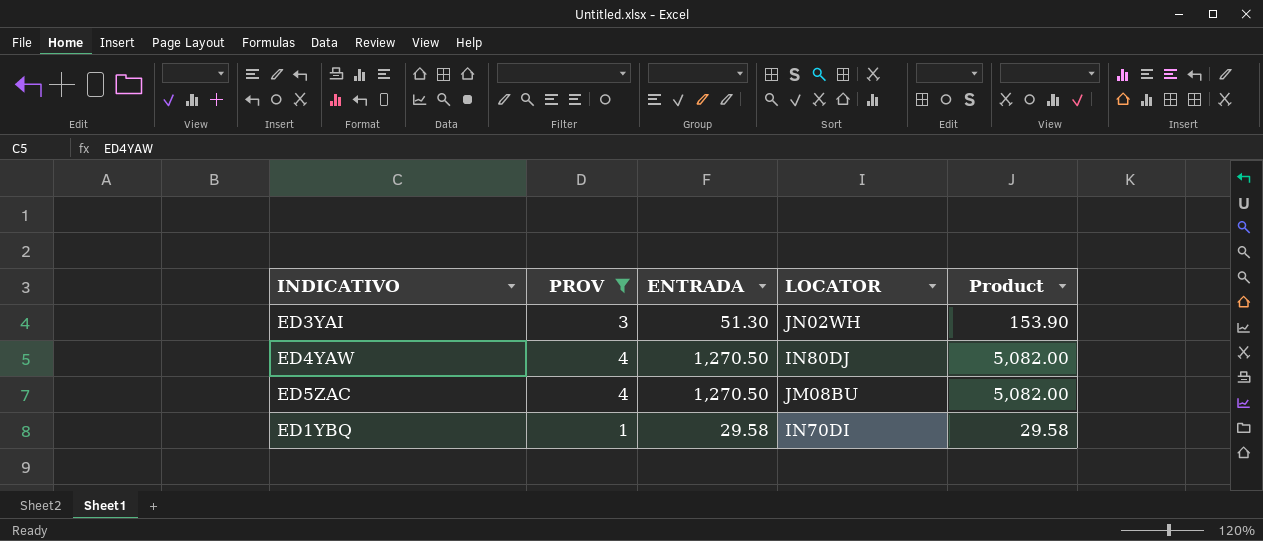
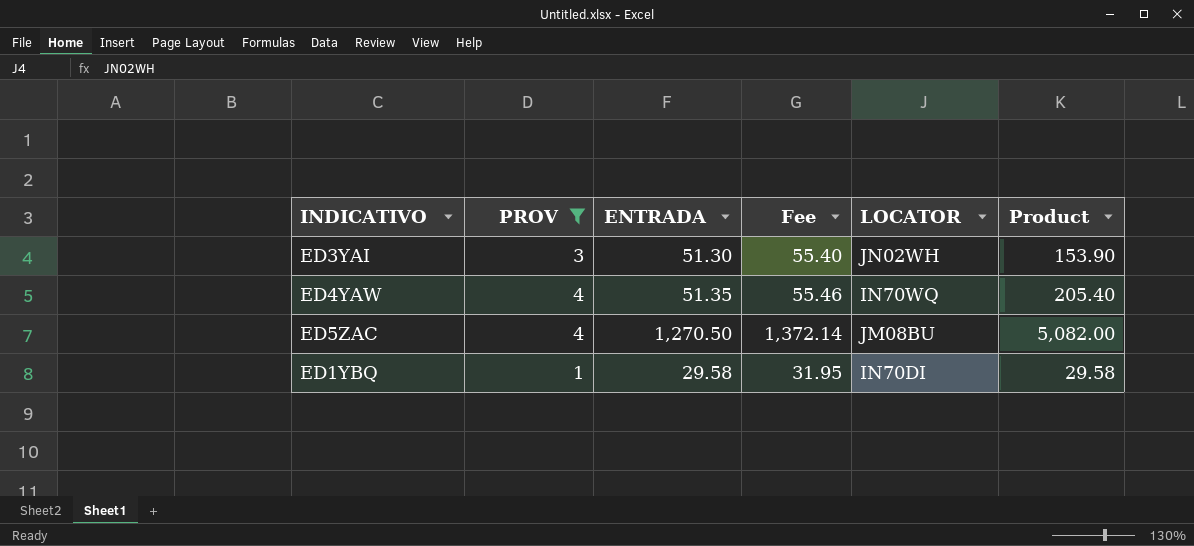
column Fee | formula: none -> [ENTRADA] * 1.08
ED4YAW | ENTRADA: 1,270.50 -> 51.35
ED4YAW | LOCATOR: IN80DJ -> IN70WQ
ED4YAW | Product: 5,082.00 -> 205.40

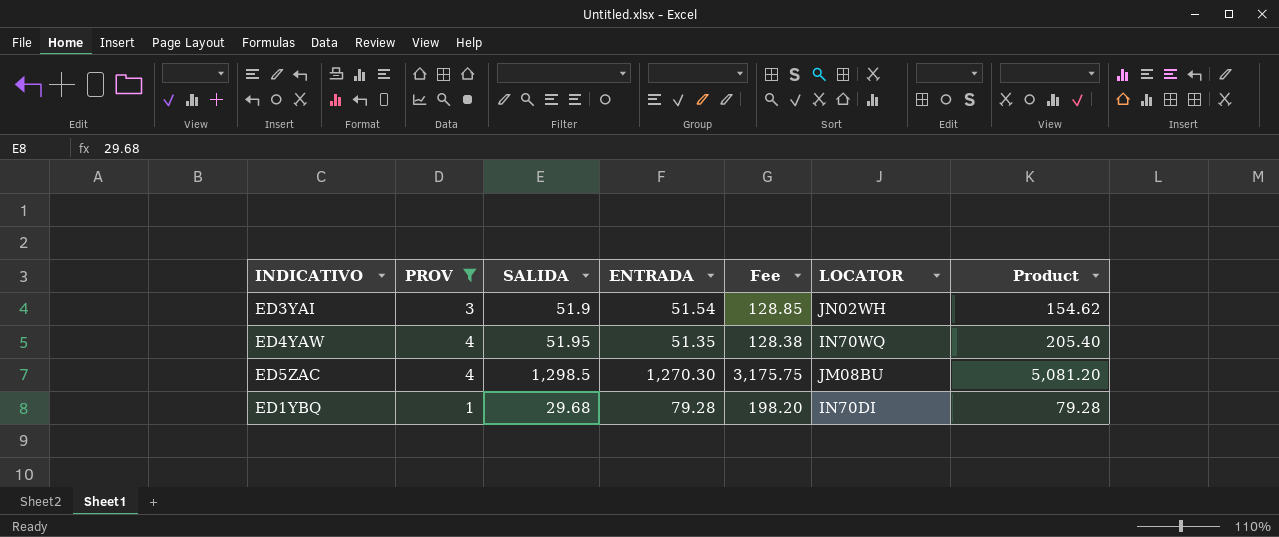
column SALIDA | position: none -> 3
column Fee | formula: [ENTRADA] * 1.08 -> [ENTRADA] * 2.5
ED3YAI | ENTRADA: 51.30 -> 51.54
ED3YAI | Product: 153.90 -> 154.62
ED5ZAC | ENTRADA: 1,270.50 -> 1,270.30
ED5ZAC | Product: 5,082.00 -> 5,081.20
ED1YBQ | ENTRADA: 29.58 -> 79.28
ED1YBQ | Product: 29.58 -> 79.28

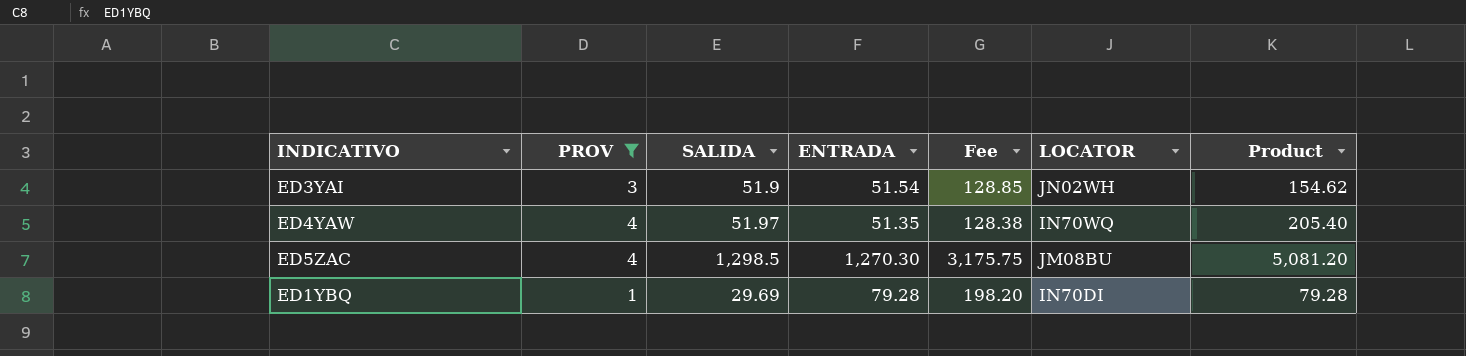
ED4YAW | SALIDA: 51.95 -> 51.97
ED1YBQ | SALIDA: 29.68 -> 29.69

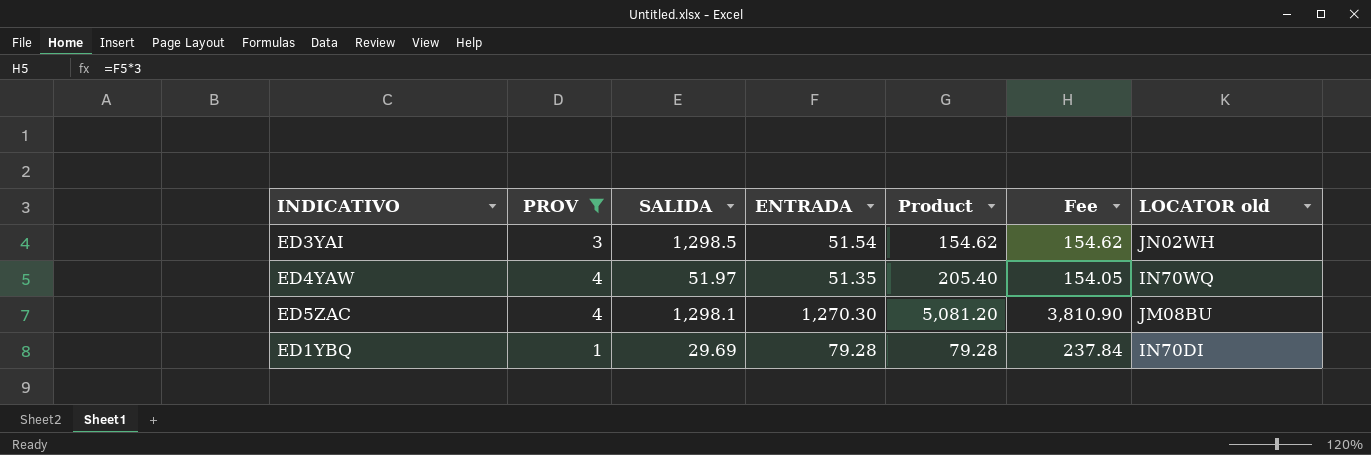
column Product | position: 7 -> 5
column Fee | formula: [ENTRADA] * 2.5 -> [ENTRADA] * 3
column name: LOCATOR -> LOCATOR old
ED3YAI | SALIDA: 51.9 -> 1,298.5
ED5ZAC | SALIDA: 1,298.5 -> 1,298.1

